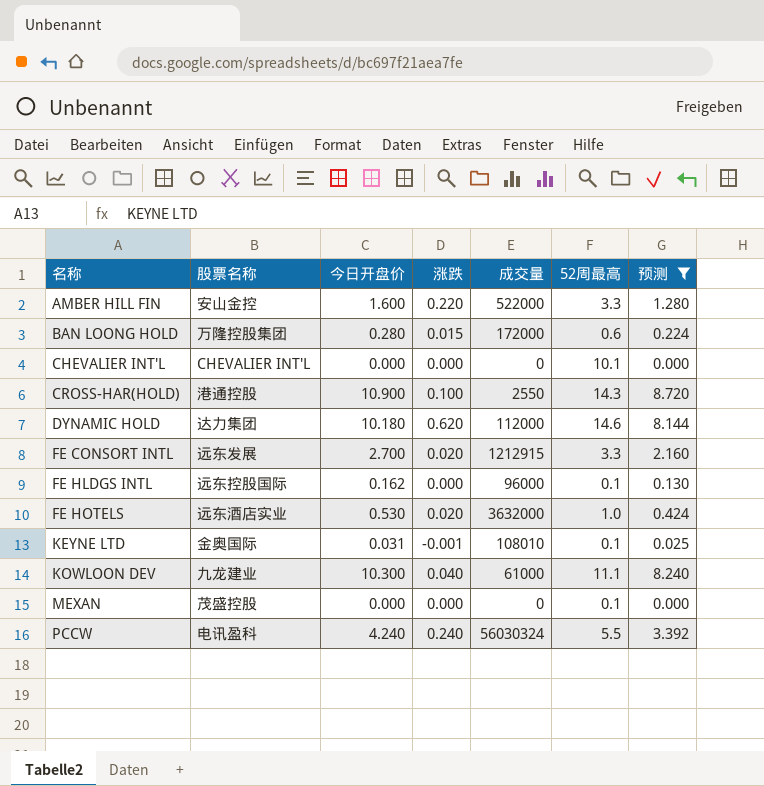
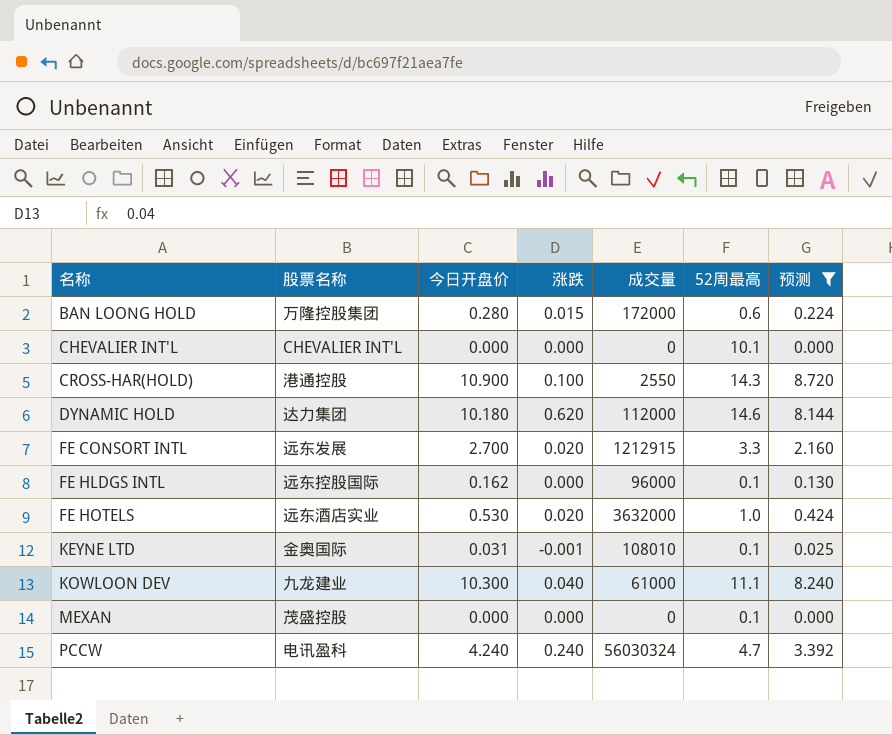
row AMBER HILL FIN: 安山金控 | 1.600 | 0.220 | 522000 | 3.3 | 1.280 -> none
PCCW | 52周最高: 5.5 -> 4.7

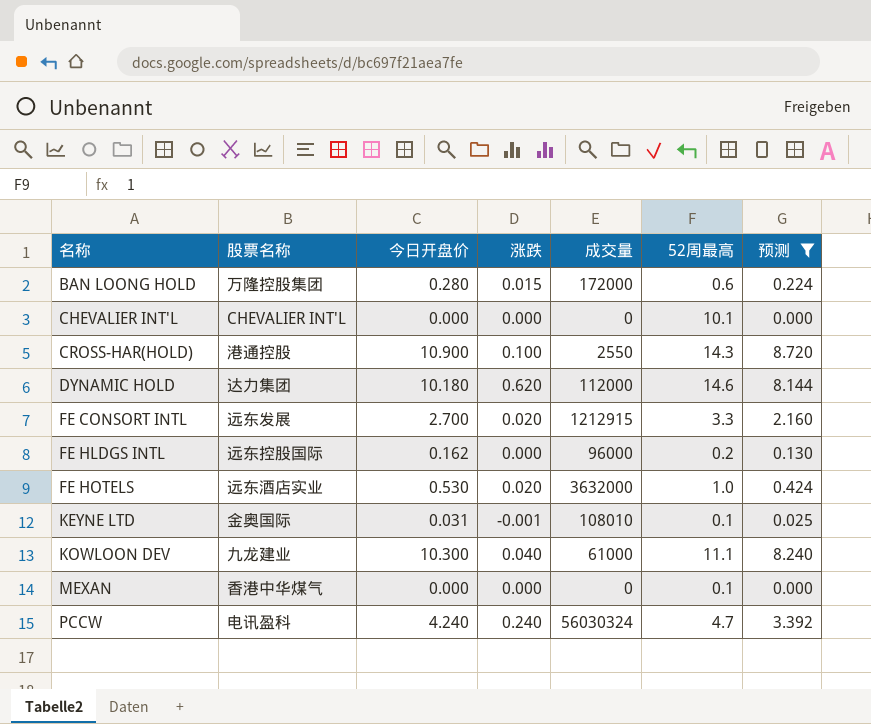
FE HLDGS INTL | 52周最高: 0.1 -> 0.2
MEXAN | 股票名称: 茂盛控股 -> 香港中华煤气

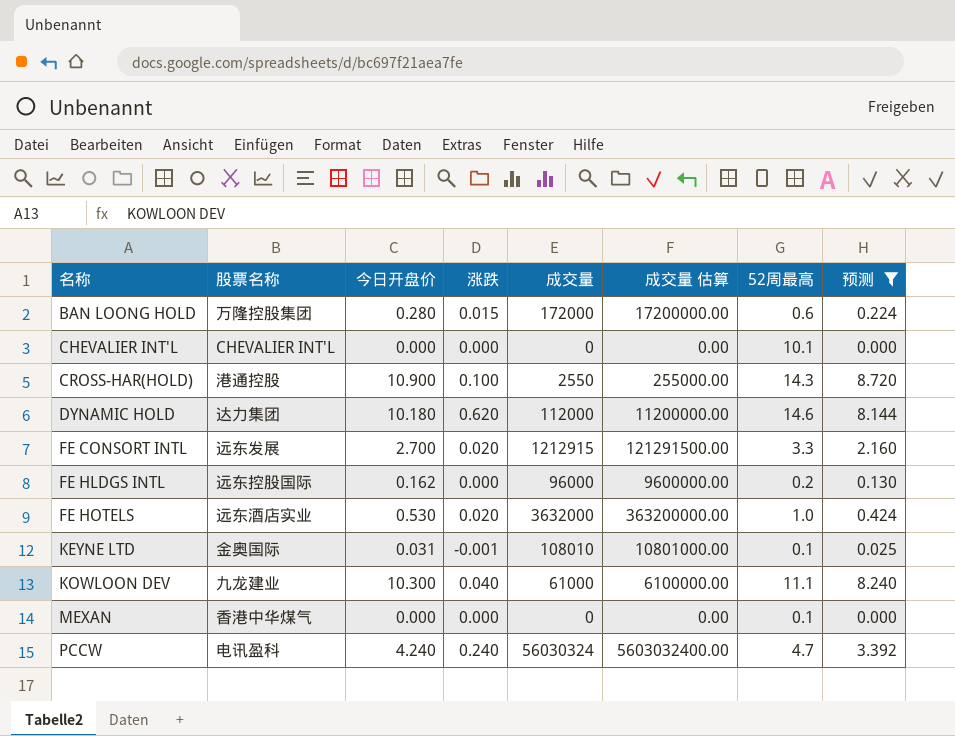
column 成交量 估算 | formula: none -> [成交量] * 100

